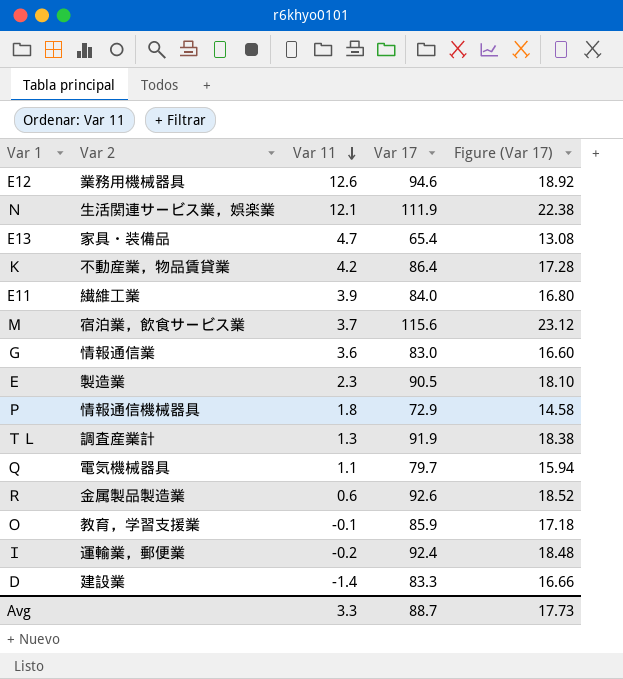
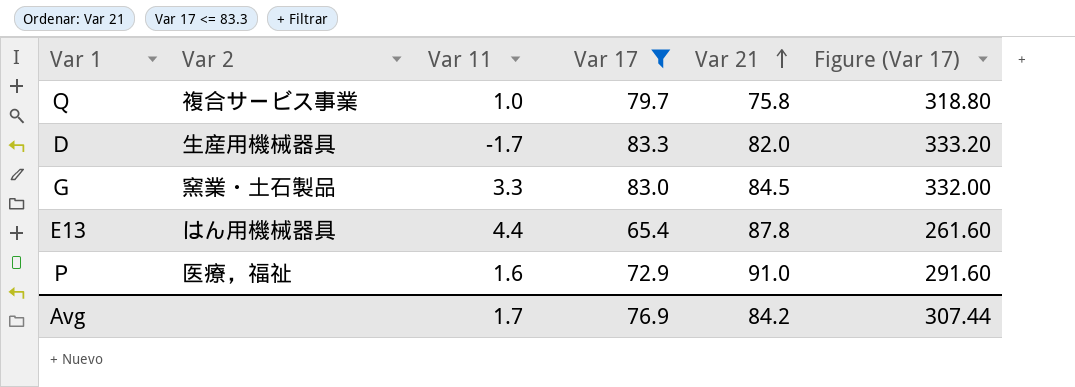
filter: none -> Var 17 <= 83.3
row order: Var 11 descending -> Var 21 ascending
column Var 21 | position: none -> 5
column Figure (Var 17) | formula: [Var 17] * 0.2 -> [Var 17] * 4
Ｑ | Var 2: 電気機械器具 -> 複合サービス事業
Ｑ | Var 11: 1.1 -> 1.0
Ｄ | Var 2: 建設業 -> 生産用機械器具
Ｄ | Var 11: -1.4 -> -1.7
Ｇ | Var 2: 情報通信業 -> 窯業・土石製品
Ｇ | Var 11: 3.6 -> 3.3
E13 | Var 2: 家具・装備品 -> はん用機械器具
E13 | Var 11: 4.7 -> 4.4
Ｐ | Var 2: 情報通信機械器具 -> 医療，福祉
Ｐ | Var 11: 1.8 -> 1.6
Avg | Var 11: 3.3 -> 1.7
Avg | Var 17: 88.7 -> 76.9
Avg | Figure (Var 17): 17.73 -> 307.44

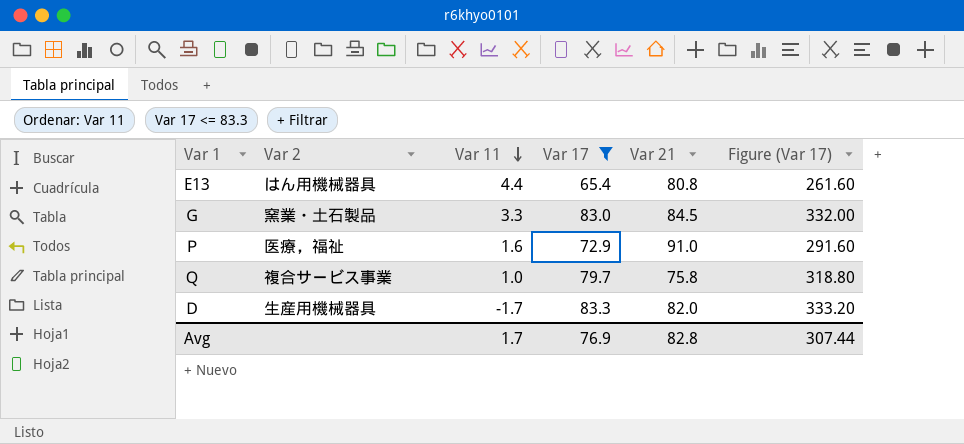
row order: Var 21 ascending -> Var 11 descending
E13 | Var 21: 87.8 -> 80.8
Avg | Var 21: 84.2 -> 82.8

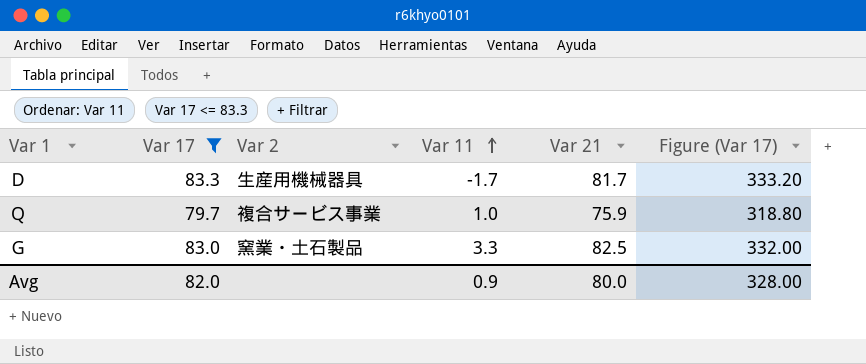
row order: Var 11 descending -> Var 11 ascending
column Var 17 | position: 4 -> 2
row E13: はん用機械器具 | 4.4 | 65.4 | 80.8 | 261.60 -> none
row Ｐ: 医療，福祉 | 1.6 | 72.9 | 91.0 | 291.60 -> none
Ｄ | Var 21: 82.0 -> 81.7
Ｑ | Var 21: 75.8 -> 75.9
Ｇ | Var 21: 84.5 -> 82.5
Avg | Var 17: 76.9 -> 82.0
Avg | Var 11: 1.7 -> 0.9
Avg | Var 21: 82.8 -> 80.0
Avg | Figure (Var 17): 307.44 -> 328.00

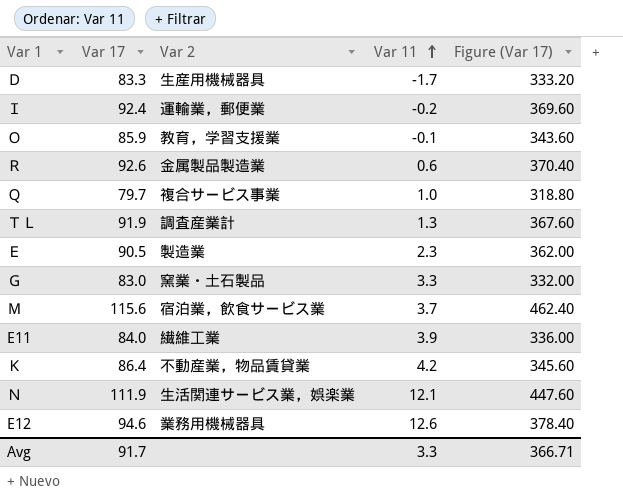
filter: Var 17 <= 83.3 -> none
column Var 21 | position: 5 -> none
Avg | Var 17: 82.0 -> 91.7
Avg | Var 11: 0.9 -> 3.3
Avg | Figure (Var 17): 328.00 -> 366.71

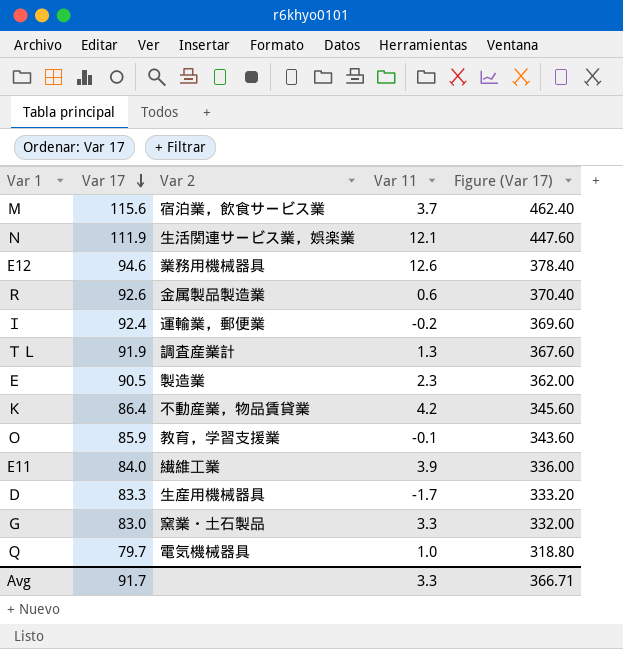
row order: Var 11 ascending -> Var 17 descending
Ｑ | Var 2: 複合サービス事業 -> 電気機械器具

